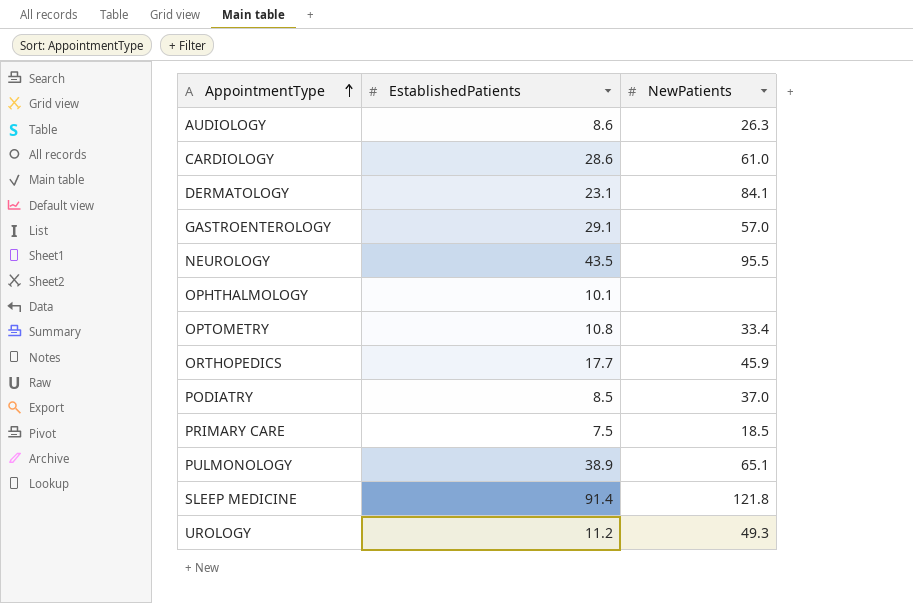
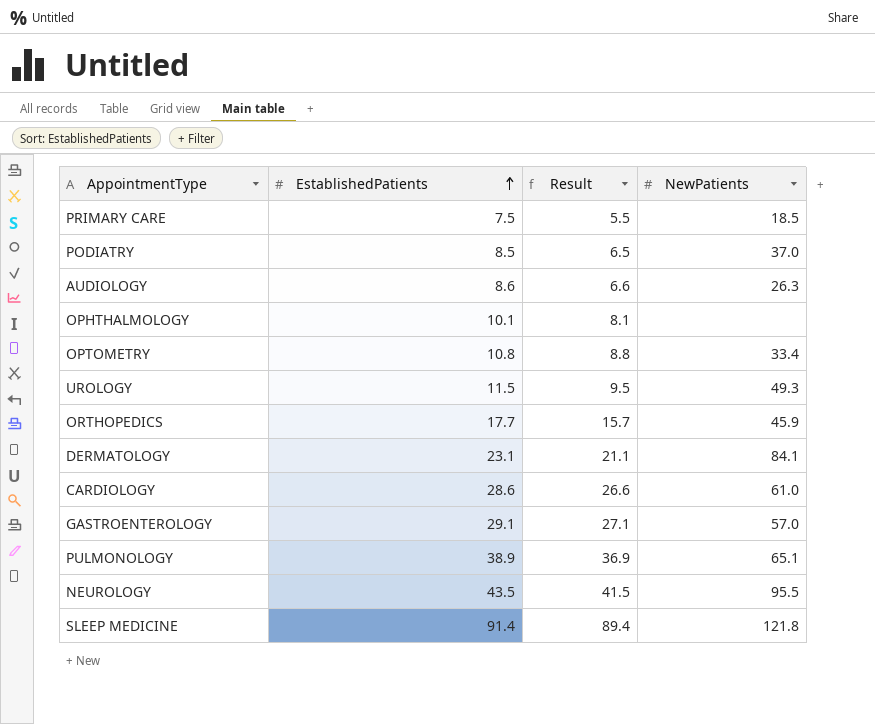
row order: AppointmentType ascending -> EstablishedPatients ascending
column Result | formula: none -> [EstablishedPatients] - 2
UROLOGY | EstablishedPatients: 11.2 -> 11.5

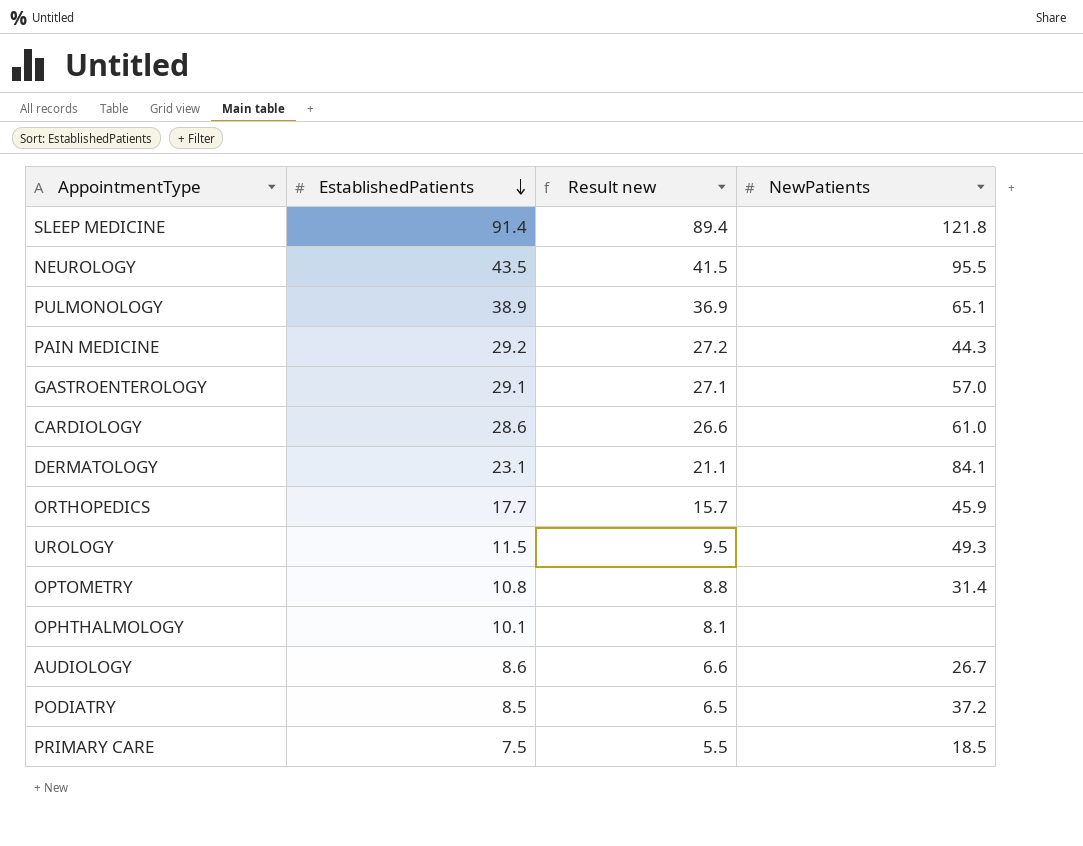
row order: EstablishedPatients ascending -> EstablishedPatients descending
column name: Result -> Result new
row PAIN MEDICINE: none -> 29.2 | 27.2 | 44.3
OPTOMETRY | NewPatients: 33.4 -> 31.4
AUDIOLOGY | NewPatients: 26.3 -> 26.7
PODIATRY | NewPatients: 37.0 -> 37.2

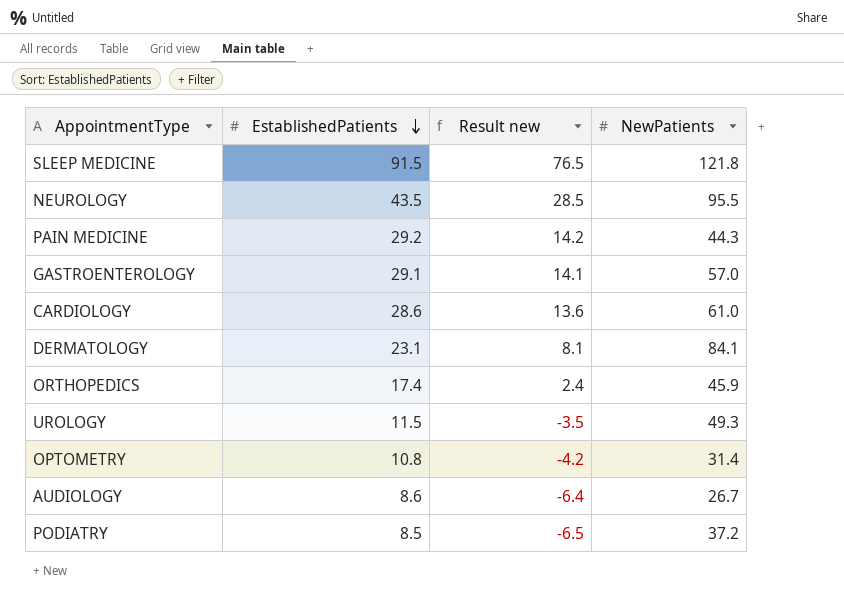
column Result new | formula: [EstablishedPatients] - 2 -> [EstablishedPatients] - 15
row PULMONOLOGY: 38.9 | 36.9 | 65.1 -> none
row OPHTHALMOLOGY: 10.1 | 8.1 | none -> none
row PRIMARY CARE: 7.5 | 5.5 | 18.5 -> none
SLEEP MEDICINE | EstablishedPatients: 91.4 -> 91.5
ORTHOPEDICS | EstablishedPatients: 17.7 -> 17.4

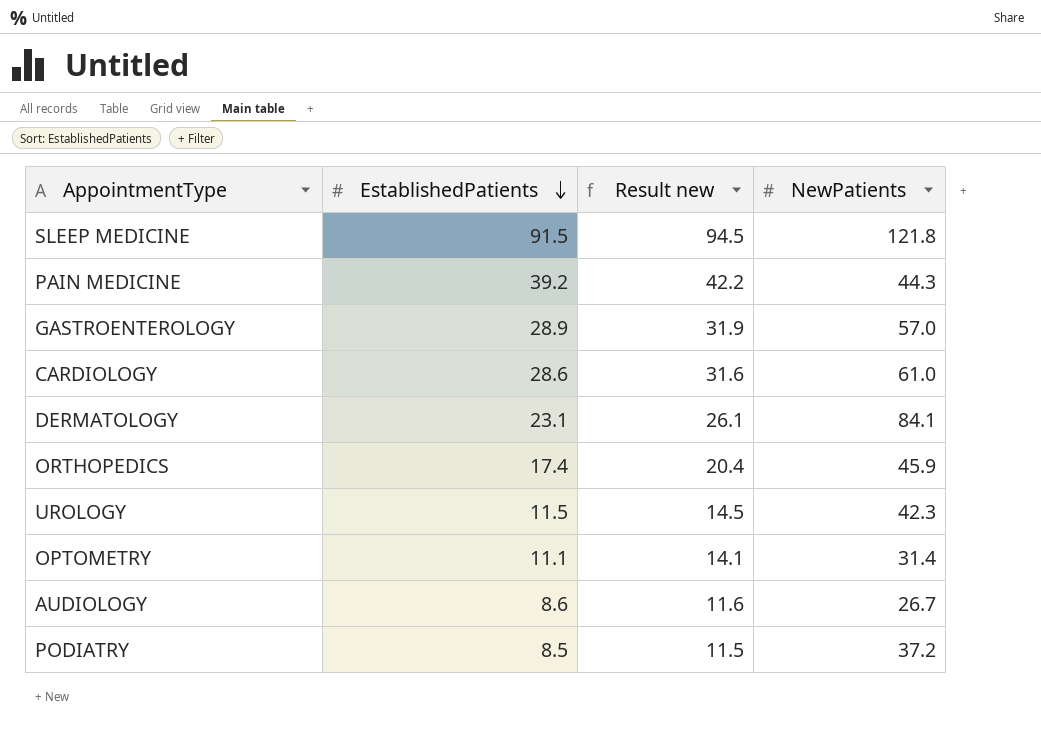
column Result new | formula: [EstablishedPatients] - 15 -> [EstablishedPatients] + 3
row NEUROLOGY: 43.5 | 28.5 | 95.5 -> none
PAIN MEDICINE | EstablishedPatients: 29.2 -> 39.2
GASTROENTEROLOGY | EstablishedPatients: 29.1 -> 28.9
UROLOGY | NewPatients: 49.3 -> 42.3
OPTOMETRY | EstablishedPatients: 10.8 -> 11.1

